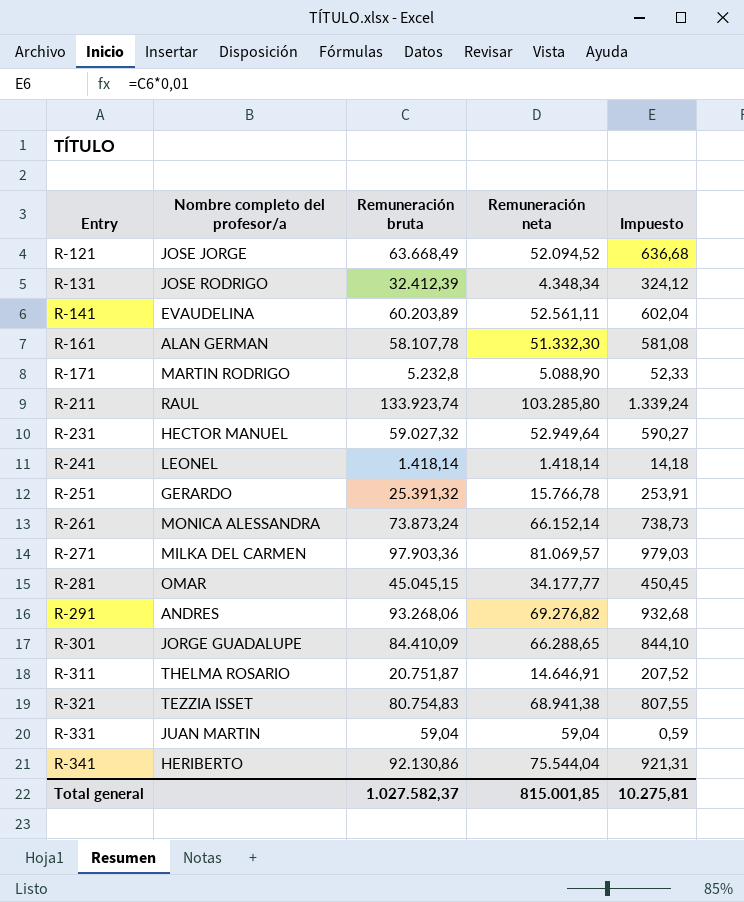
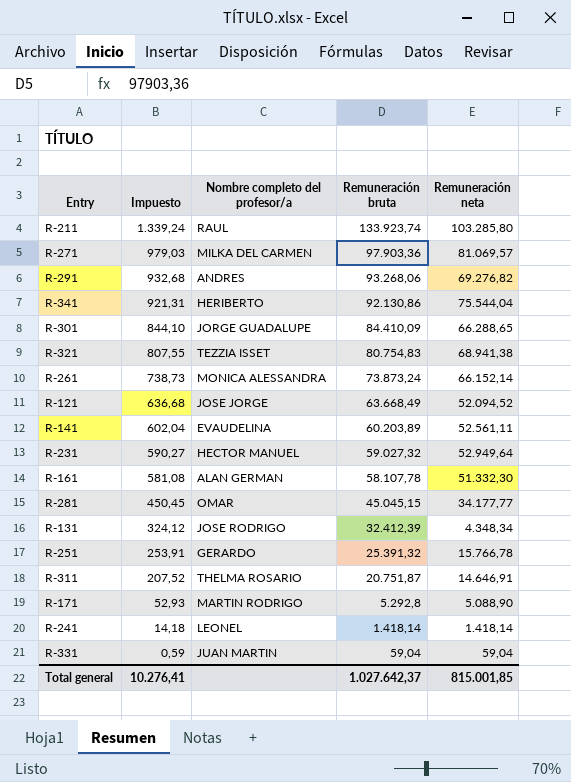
row order: Entry ascending -> Impuesto descending
column Impuesto | position: 5 -> 2
R-171 | Impuesto: 52,33 -> 52,93
R-171 | Remuneración bruta: 5.232,8 -> 5.292,8
Total general | Impuesto: 10.275,81 -> 10.276,41
Total general | Remuneración bruta: 1.027.582,37 -> 1.027.642,37

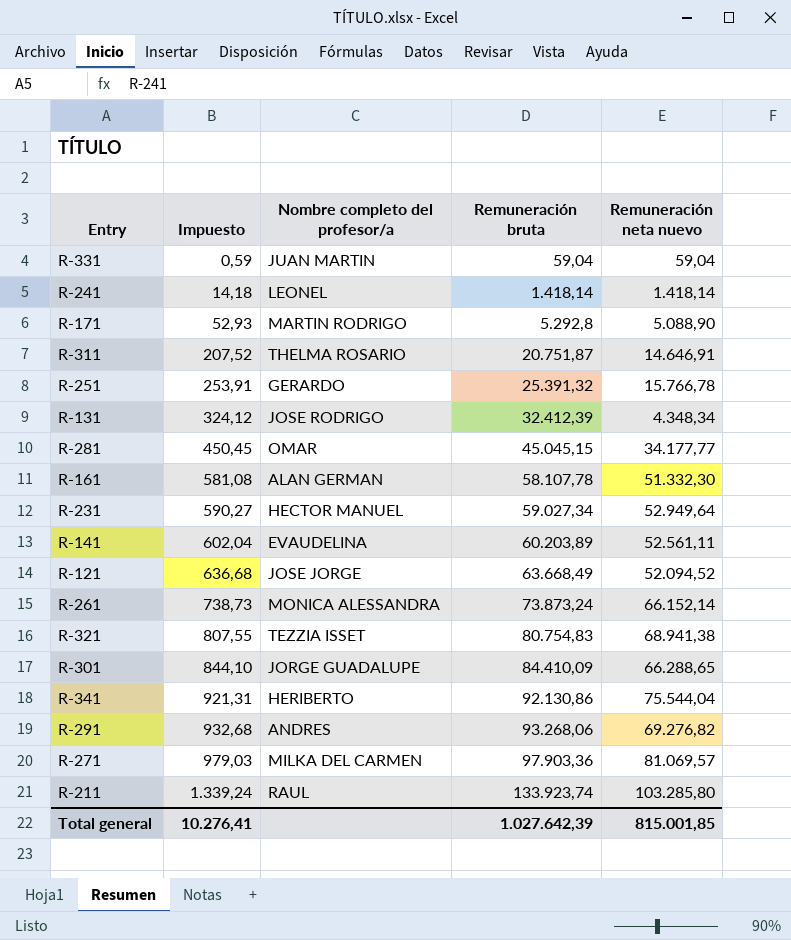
row order: Impuesto descending -> Impuesto ascending
column name: Remuneración neta -> Remuneración neta nuevo
R-231 | Remuneración bruta: 59.027,32 -> 59.027,34
Total general | Remuneración bruta: 1.027.642,37 -> 1.027.642,39

